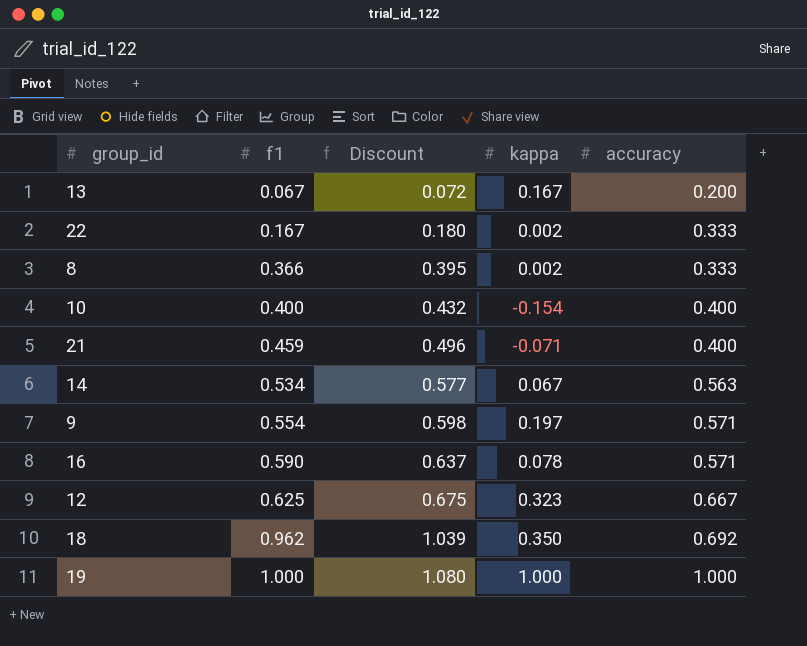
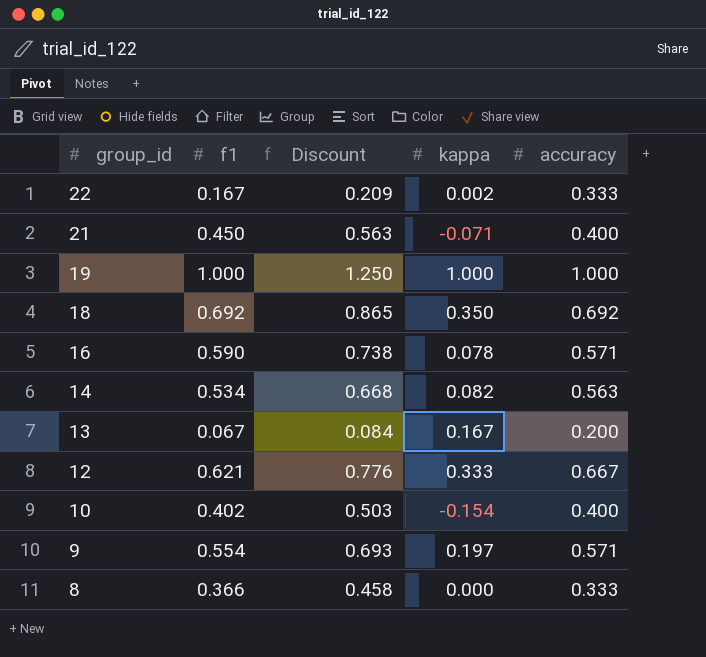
row order: f1 ascending -> group_id descending
column Discount | formula: [f1] * 1.08 -> [f1] * 1.25
21 | f1: 0.459 -> 0.450
18 | f1: 0.962 -> 0.692
14 | kappa: 0.067 -> 0.082
12 | f1: 0.625 -> 0.621
12 | kappa: 0.323 -> 0.333
10 | f1: 0.400 -> 0.402
8 | kappa: 0.002 -> 0.000

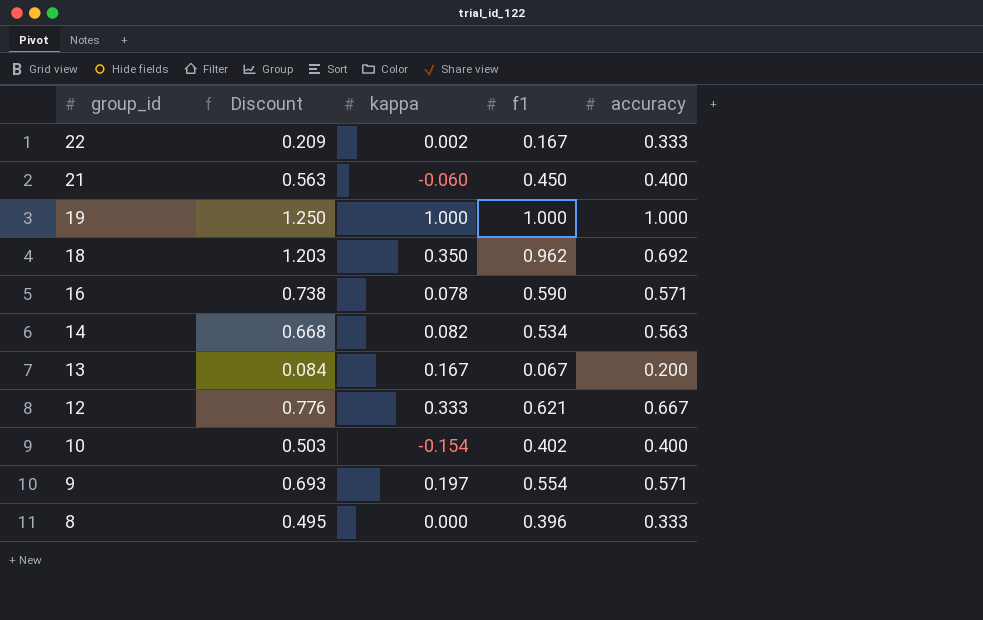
column f1 | position: 2 -> 4
21 | kappa: -0.071 -> -0.060
18 | Discount: 0.865 -> 1.203
18 | f1: 0.692 -> 0.962
8 | Discount: 0.458 -> 0.495
8 | f1: 0.366 -> 0.396

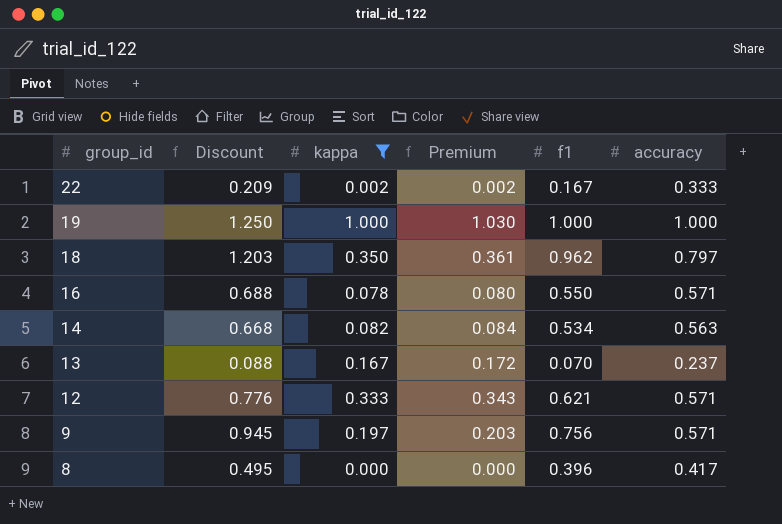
filter: none -> kappa >= 0.000
column Premium | formula: none -> [kappa] * 1.03
18 | accuracy: 0.692 -> 0.797
16 | Discount: 0.738 -> 0.688
16 | f1: 0.590 -> 0.550
13 | Discount: 0.084 -> 0.088
13 | f1: 0.067 -> 0.070
13 | accuracy: 0.200 -> 0.237
12 | accuracy: 0.667 -> 0.571
9 | Discount: 0.693 -> 0.945
9 | f1: 0.554 -> 0.756
8 | accuracy: 0.333 -> 0.417

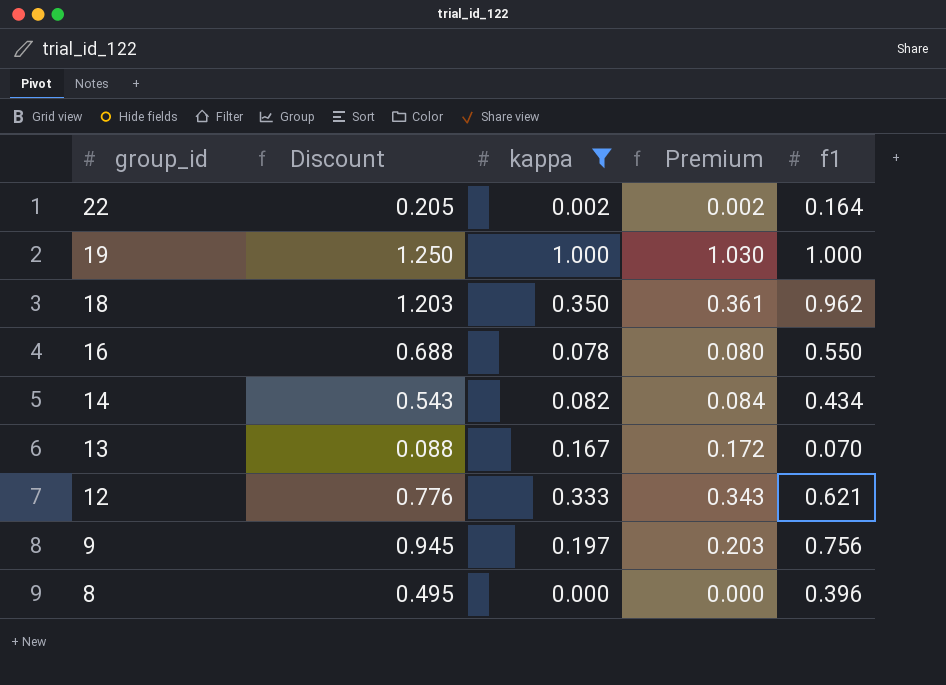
column accuracy | position: 6 -> none
22 | Discount: 0.209 -> 0.205
22 | f1: 0.167 -> 0.164
14 | Discount: 0.668 -> 0.543
14 | f1: 0.534 -> 0.434

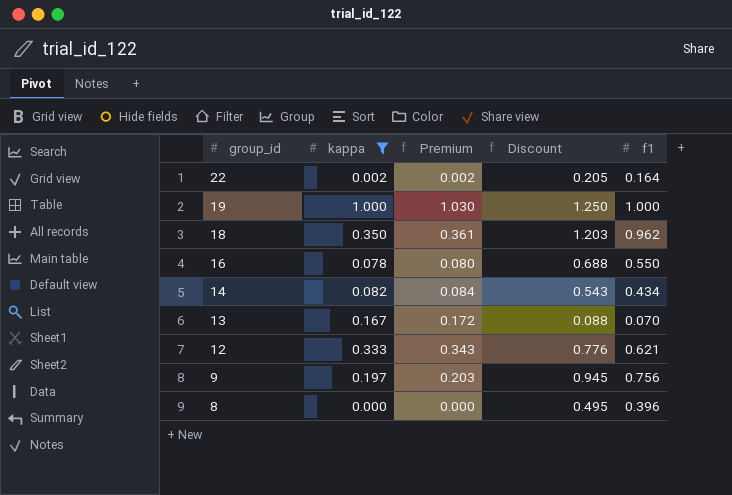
column Discount | position: 2 -> 4

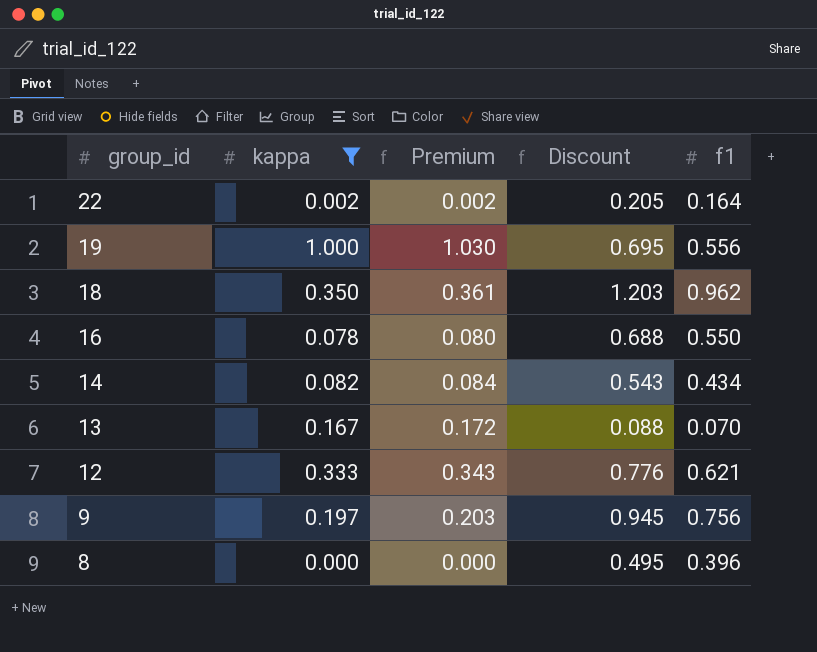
19 | Discount: 1.250 -> 0.695
19 | f1: 1.000 -> 0.556

